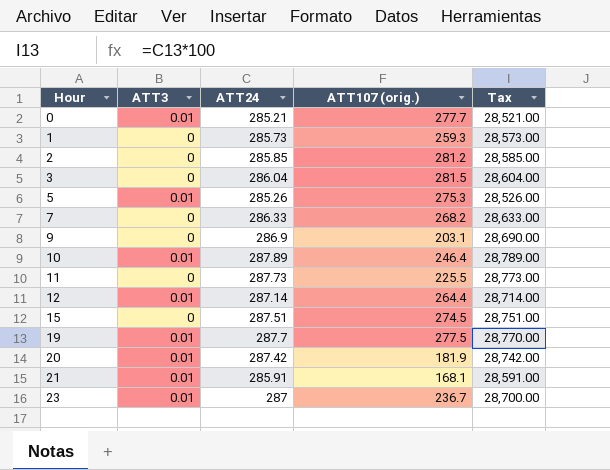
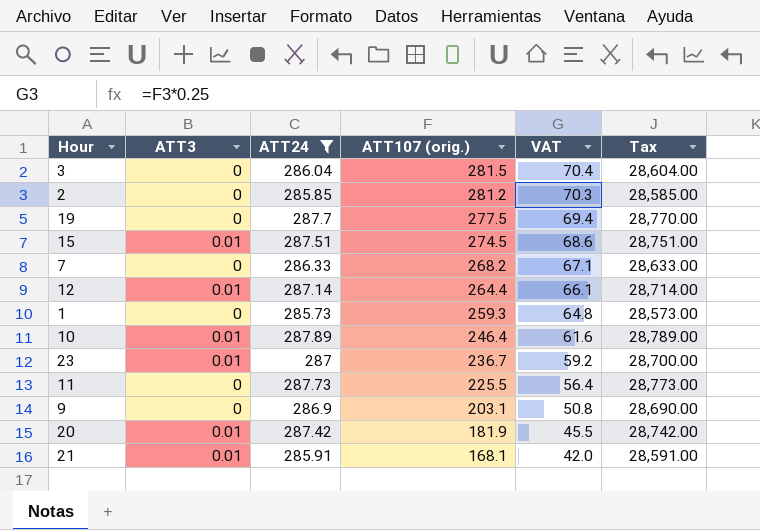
filter: none -> ATT24 >= 285.73
row order: Hour ascending -> ATT107 (orig.) descending
column VAT | formula: none -> [ATT107 (orig.)] * 0.25
19 | ATT3: 0.01 -> 0
15 | ATT3: 0 -> 0.01

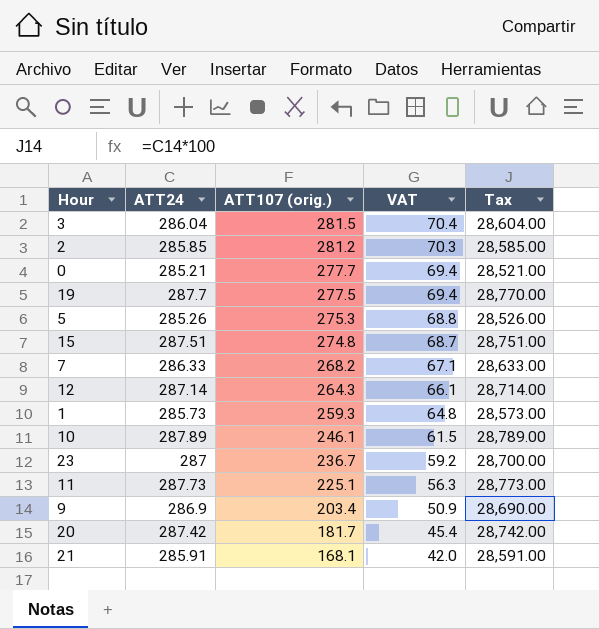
filter: ATT24 >= 285.73 -> none
column ATT3 | position: 2 -> none
15 | ATT107 (orig.): 274.5 -> 274.8
15 | VAT: 68.6 -> 68.7
12 | ATT107 (orig.): 264.4 -> 264.3
10 | ATT107 (orig.): 246.4 -> 246.1
10 | VAT: 61.6 -> 61.5
11 | ATT107 (orig.): 225.5 -> 225.1
11 | VAT: 56.4 -> 56.3
9 | ATT107 (orig.): 203.1 -> 203.4
9 | VAT: 50.8 -> 50.9
20 | ATT107 (orig.): 181.9 -> 181.7
20 | VAT: 45.5 -> 45.4

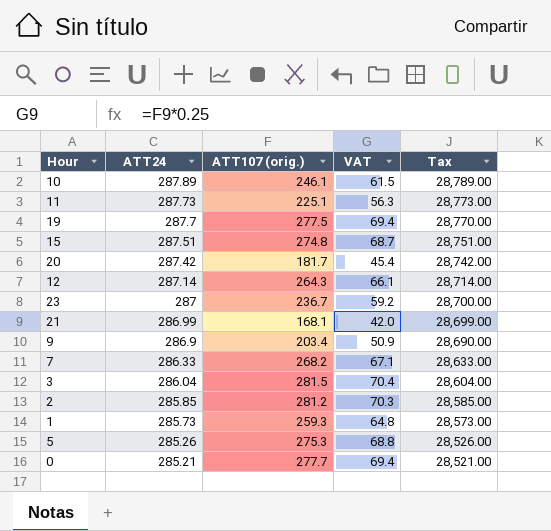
row order: ATT107 (orig.) descending -> ATT24 descending
21 | ATT24: 285.91 -> 286.99
21 | Tax: 28,591.00 -> 28,699.00

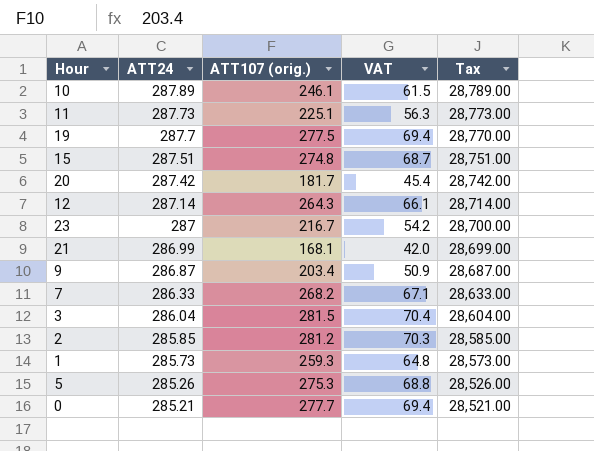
23 | ATT107 (orig.): 236.7 -> 216.7
23 | VAT: 59.2 -> 54.2
9 | ATT24: 286.9 -> 286.87
9 | Tax: 28,690.00 -> 28,687.00

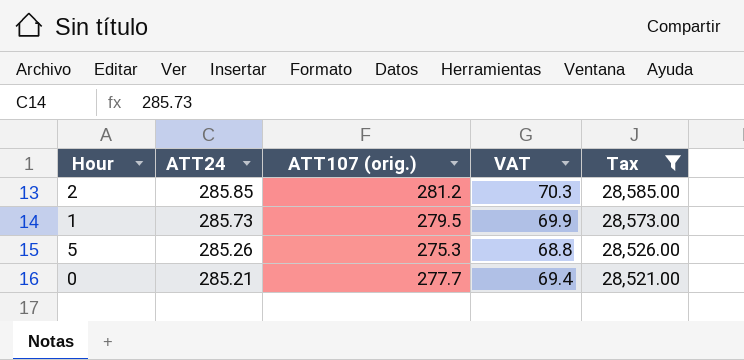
filter: none -> Tax <= 28,585.00
1 | ATT107 (orig.): 259.3 -> 279.5
1 | VAT: 64.8 -> 69.9

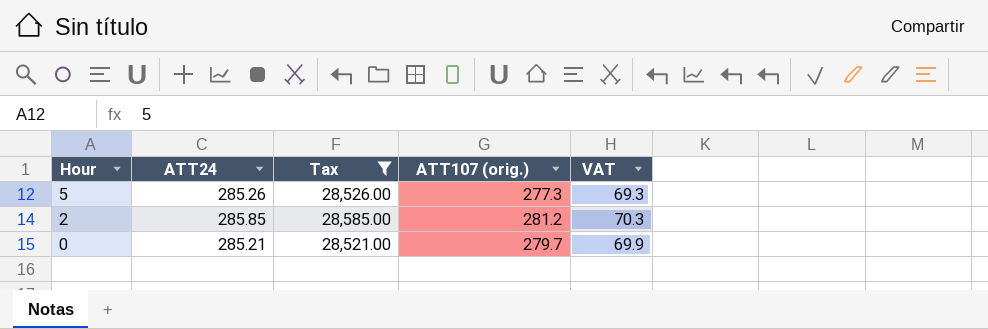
row order: ATT24 descending -> Hour descending
column Tax | position: 5 -> 3
row 1: 285.73 | 279.5 | 69.9 | 28,573.00 -> none
5 | ATT107 (orig.): 275.3 -> 277.3
5 | VAT: 68.8 -> 69.3
0 | ATT107 (orig.): 277.7 -> 279.7
0 | VAT: 69.4 -> 69.9

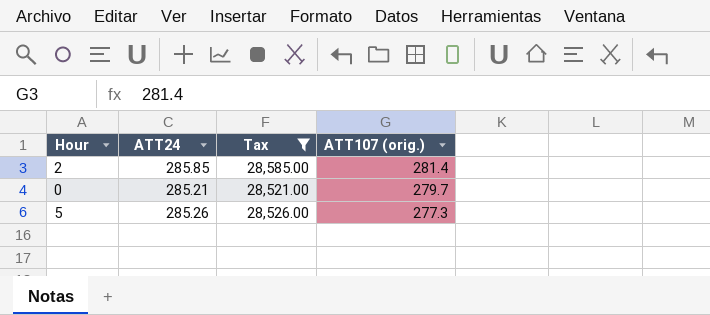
row order: Hour descending -> ATT107 (orig.) descending
column VAT | formula: [ATT107 (orig.)] * 0.25 -> none
2 | ATT107 (orig.): 281.2 -> 281.4

